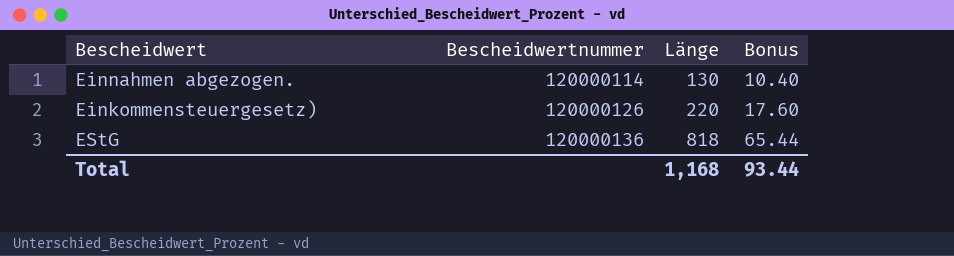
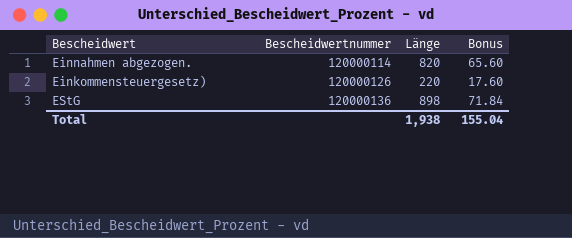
Einnahmen abgezogen. | Länge: 130 -> 820
Einnahmen abgezogen. | Bonus: 10.40 -> 65.60
EStG | Länge: 818 -> 898
EStG | Bonus: 65.44 -> 71.84
Total | Länge: 1,168 -> 1,938
Total | Bonus: 93.44 -> 155.04

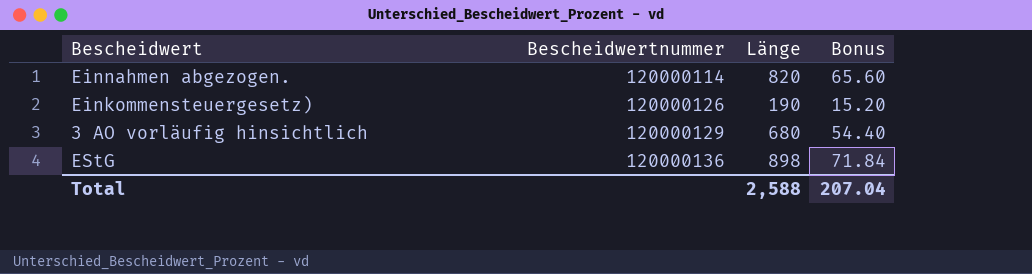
Einkommensteuergesetz) | Länge: 220 -> 190
Einkommensteuergesetz) | Bonus: 17.60 -> 15.20
row 3 AO vorläufig hinsichtlich: none -> 120000129 | 680 | 54.40
Total | Länge: 1,938 -> 2,588
Total | Bonus: 155.04 -> 207.04

